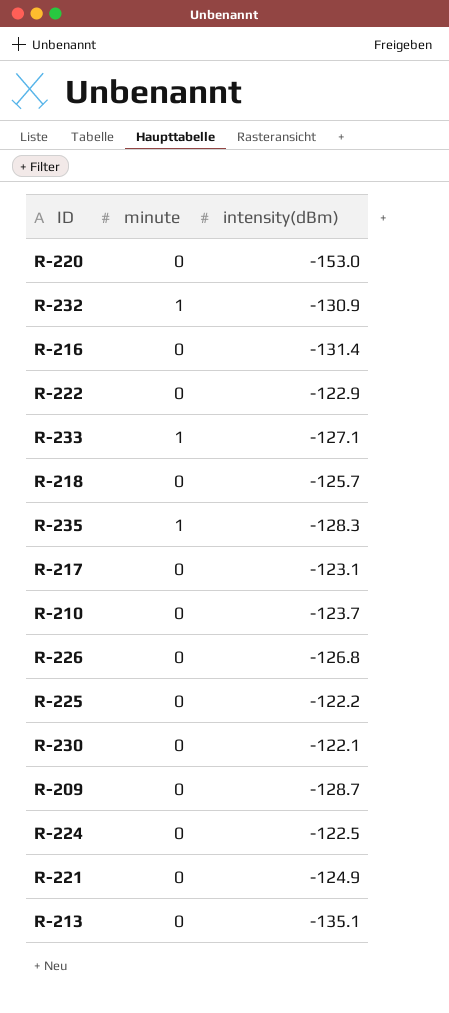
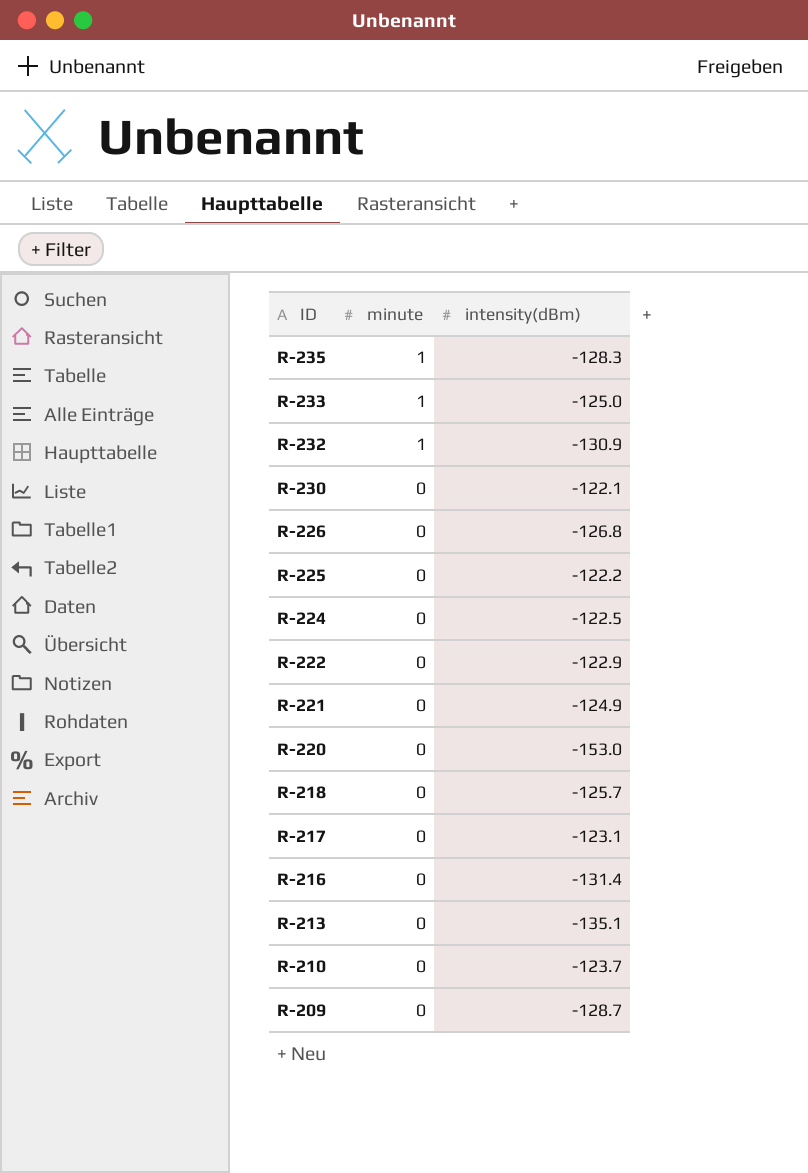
row order: none -> ID descending
R-233 | intensity(dBm): -127.1 -> -125.0

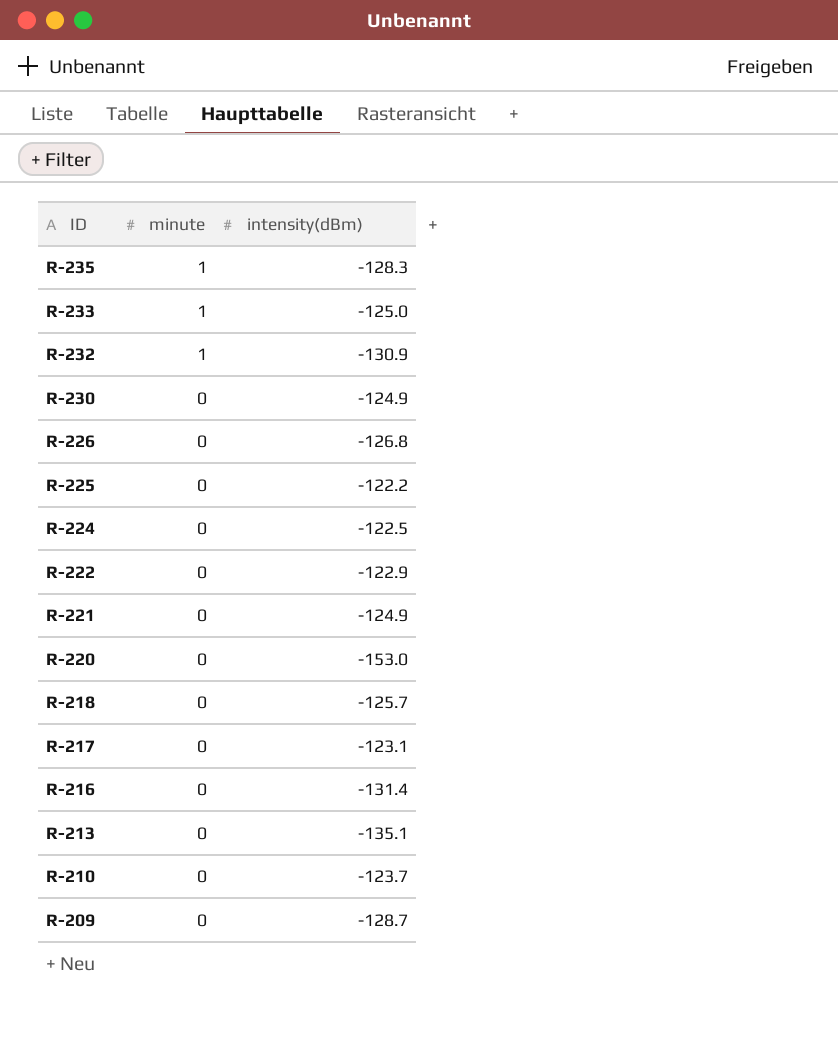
R-230 | intensity(dBm): -122.1 -> -124.9

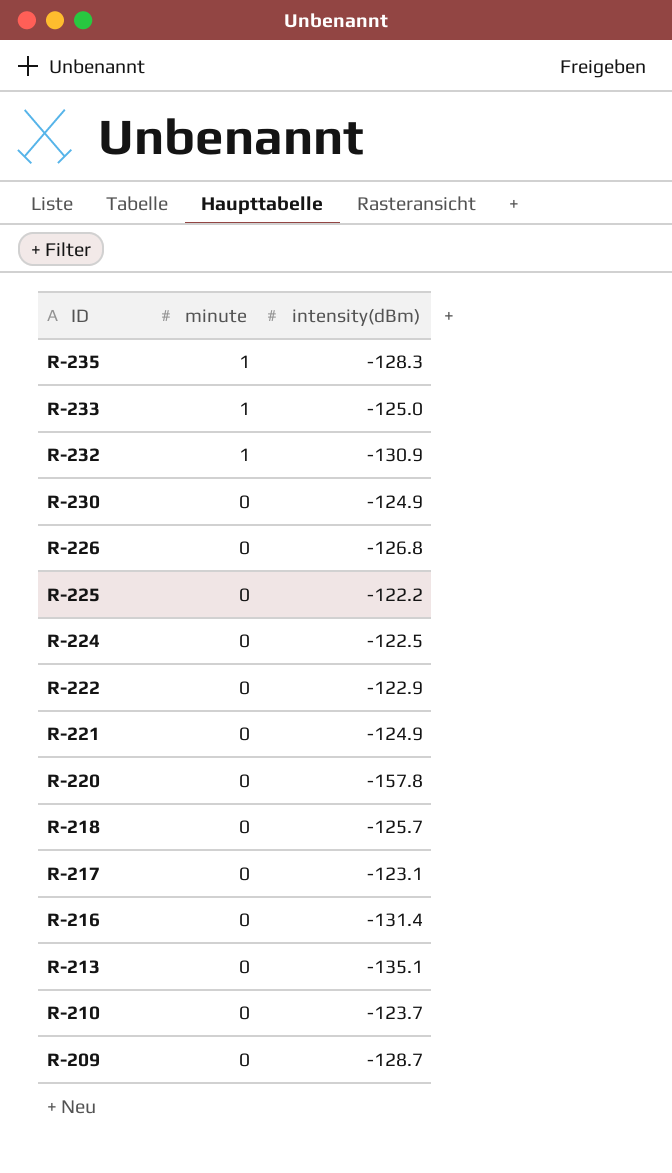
R-220 | intensity(dBm): -153.0 -> -157.8

